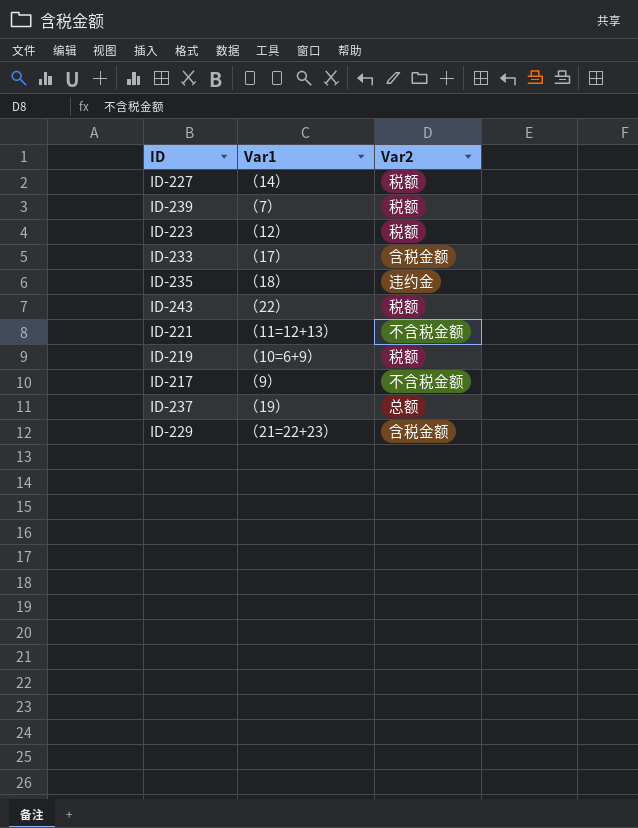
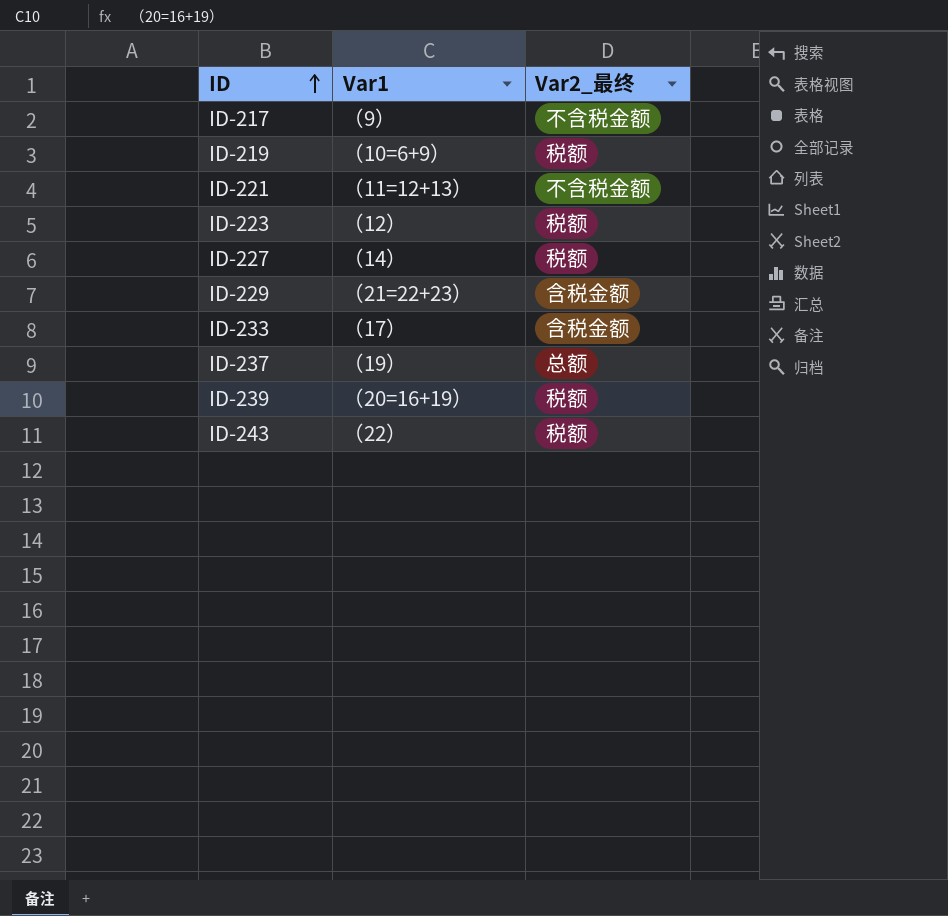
row order: none -> ID ascending
column name: Var2 -> Var2_最终
row ID-235: （18） | 违约金 -> none
ID-239 | Var1: （7） -> （20=16+19）

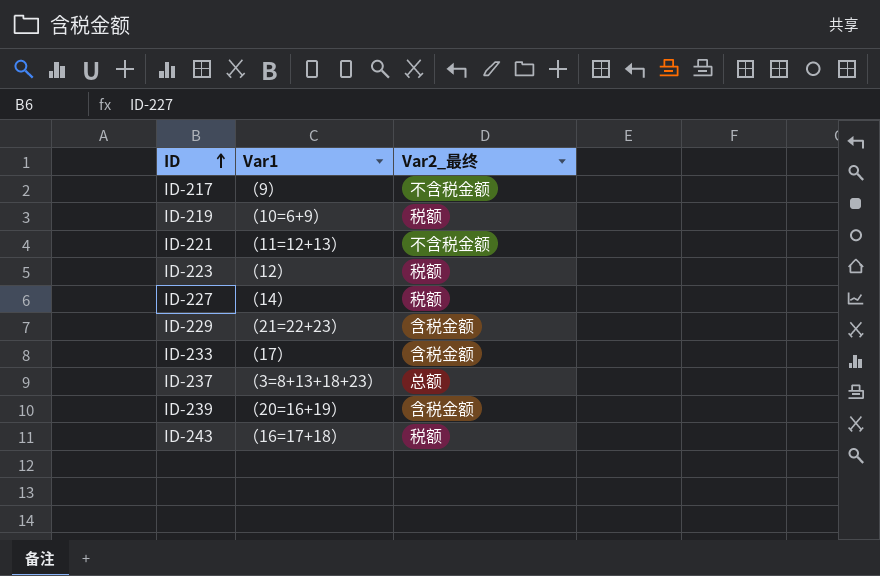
ID-237 | Var1: （19） -> （3=8+13+18+23）
ID-239 | Var2_最终: 税额 -> 含税金额
ID-243 | Var1: （22） -> （16=17+18）

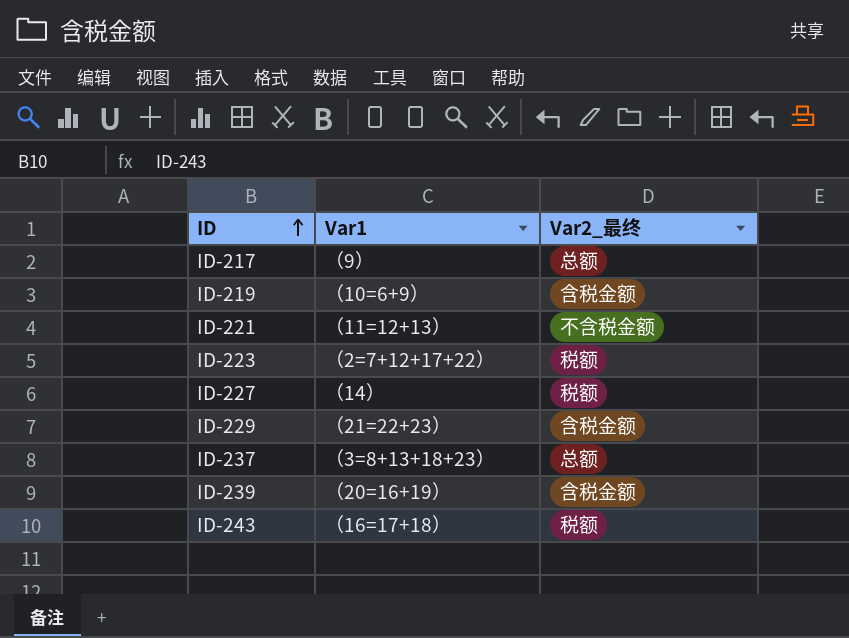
row ID-233: （17） | 含税金额 -> none
ID-217 | Var2_最终: 不含税金额 -> 总额
ID-219 | Var2_最终: 税额 -> 含税金额
ID-223 | Var1: （12） -> （2=7+12+17+22）

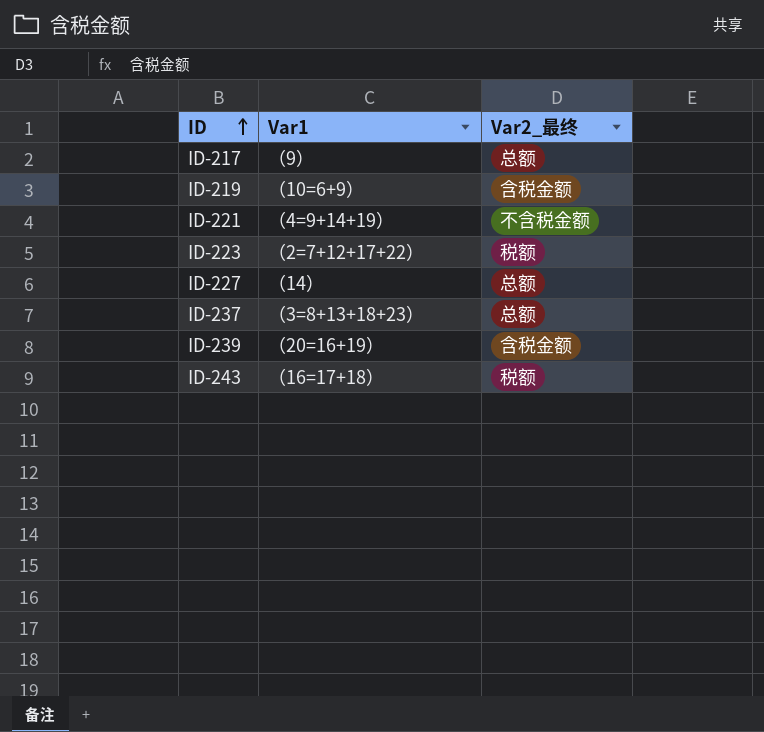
row ID-229: （21=22+23） | 含税金额 -> none
ID-221 | Var1: （11=12+13） -> （4=9+14+19）
ID-227 | Var2_最终: 税额 -> 总额

